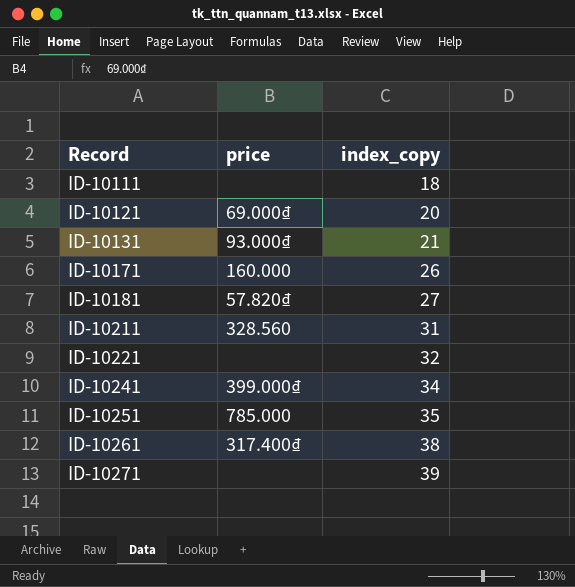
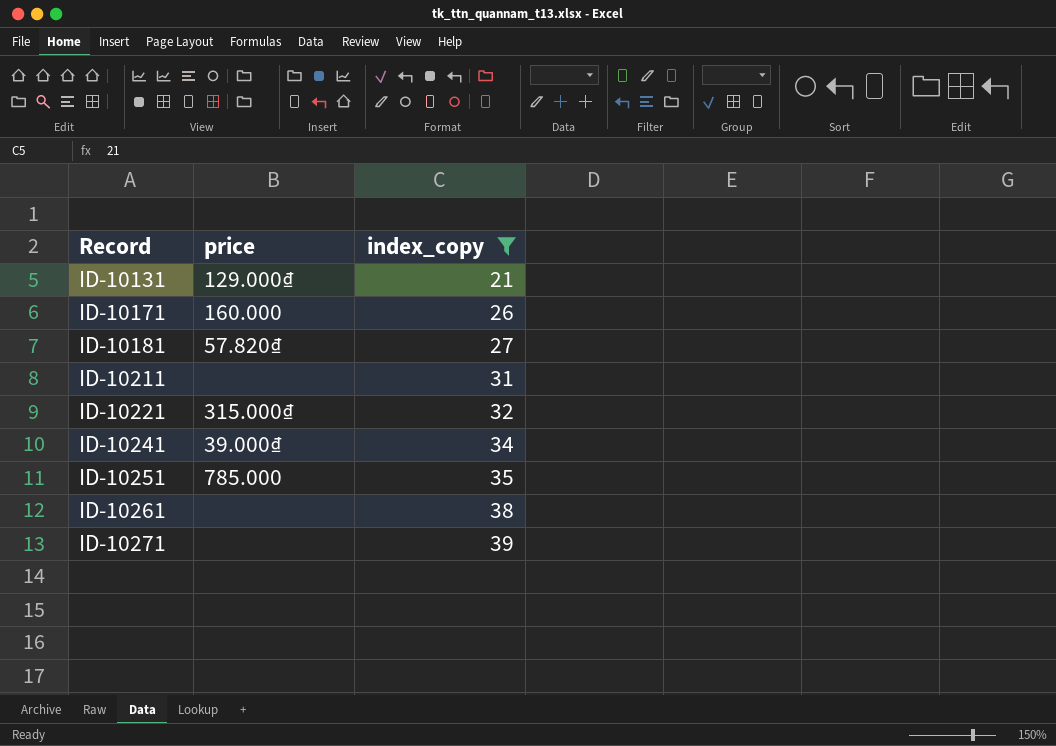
filter: none -> index_copy >= 21
ID-10131 | price: 93.000₫ -> 129.000₫
ID-10211 | price: 328.560 -> none
ID-10221 | price: none -> 315.000₫
ID-10241 | price: 399.000₫ -> 39.000₫
ID-10261 | price: 317.400₫ -> none

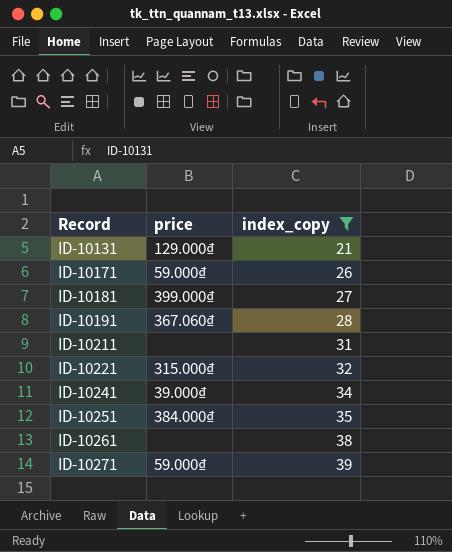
ID-10171 | price: 160.000 -> 59.000₫
ID-10181 | price: 57.820₫ -> 399.000₫
row ID-10191: none -> 367.060₫ | 28
ID-10251 | price: 785.000 -> 384.000₫
ID-10271 | price: none -> 59.000₫

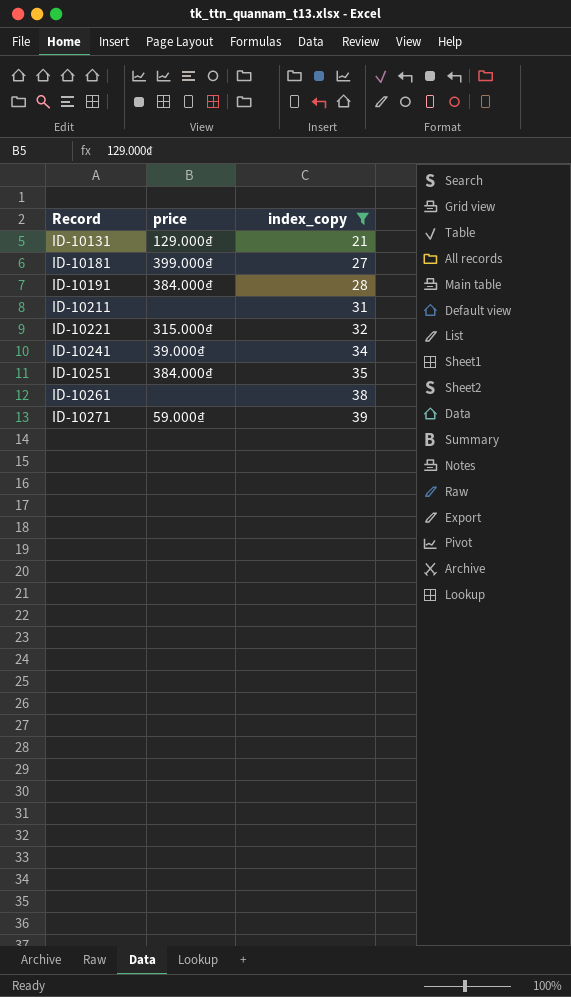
row ID-10171: 59.000₫ | 26 -> none
ID-10191 | price: 367.060₫ -> 384.000₫

